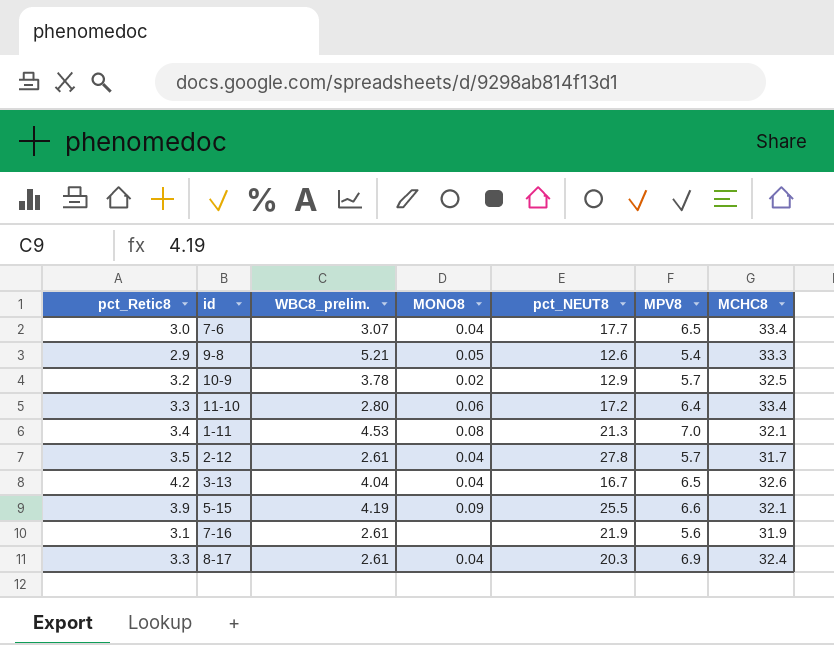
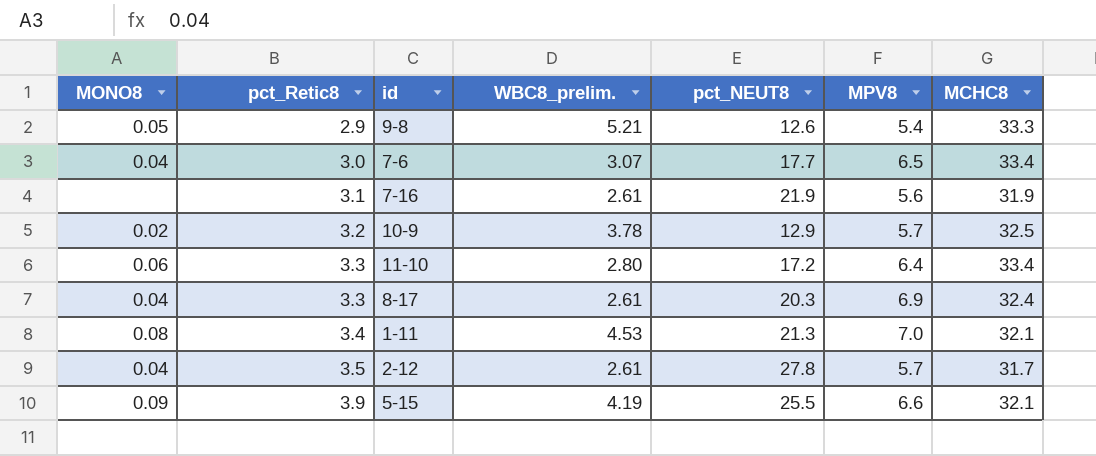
row order: none -> pct_Retic8 ascending
column MONO8 | position: 4 -> 1
row 3-13: 4.2 | 4.04 | 0.04 | 16.7 | 6.5 | 32.6 -> none

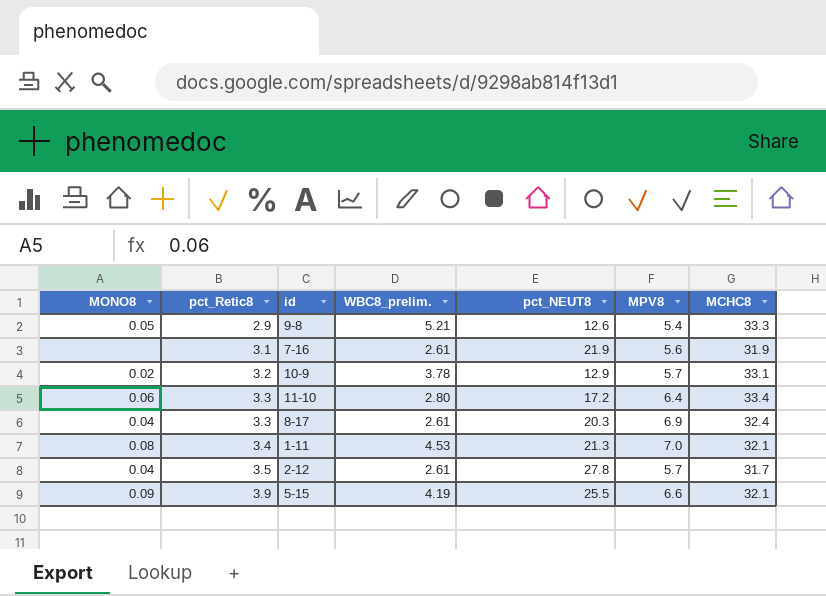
row 7-6: 0.04 | 3.0 | 3.07 | 17.7 | 6.5 | 33.4 -> none
10-9 | MCHC8: 32.5 -> 33.1

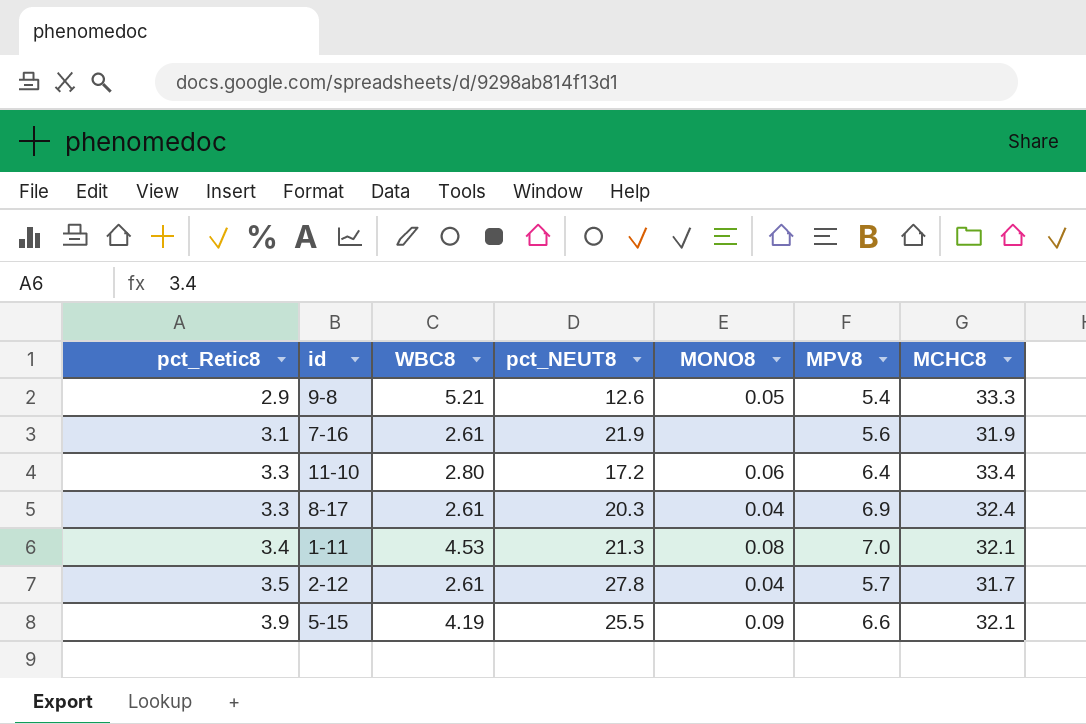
column name: WBC8_prelim. -> WBC8
column MONO8 | position: 1 -> 5
row 10-9: 0.02 | 3.2 | 3.78 | 12.9 | 5.7 | 33.1 -> none

